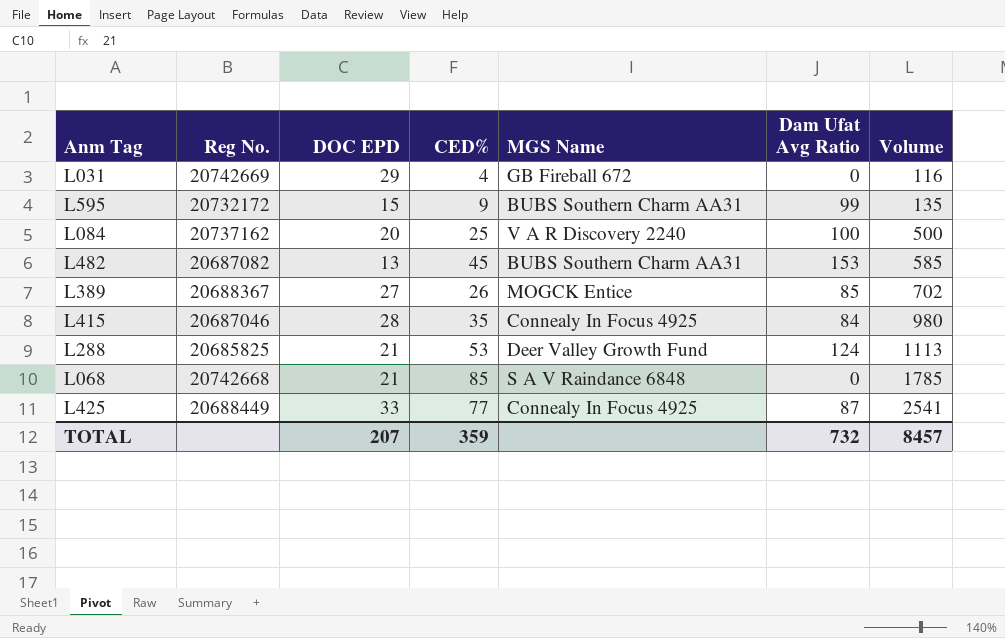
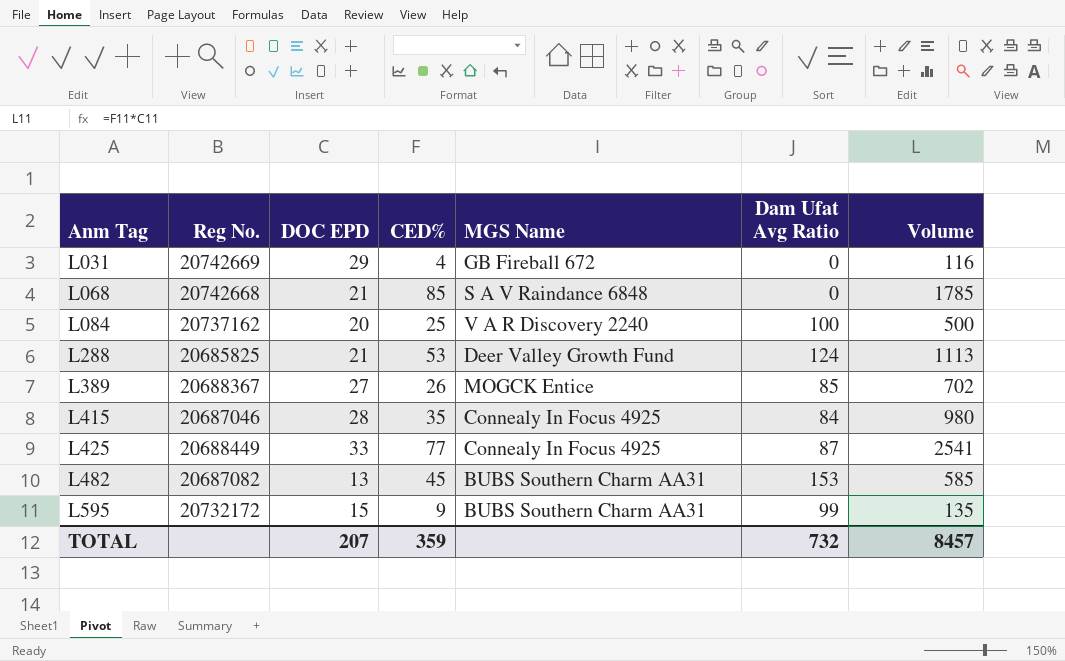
row order: Volume ascending -> Anm Tag ascending

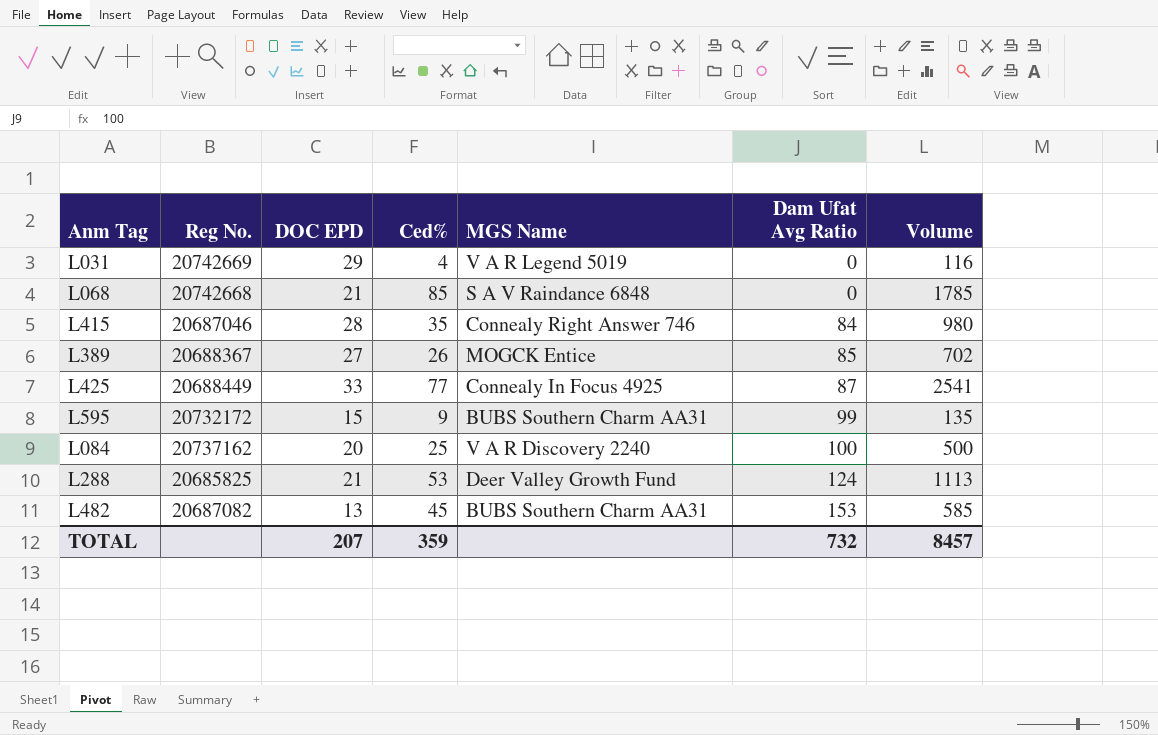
row order: Anm Tag ascending -> Dam Ufat Avg Ratio ascending
column name: CED% -> Ced%
L031 | MGS Name: GB Fireball 672 -> V A R Legend 5019
L415 | MGS Name: Connealy In Focus 4925 -> Connealy Right Answer 746

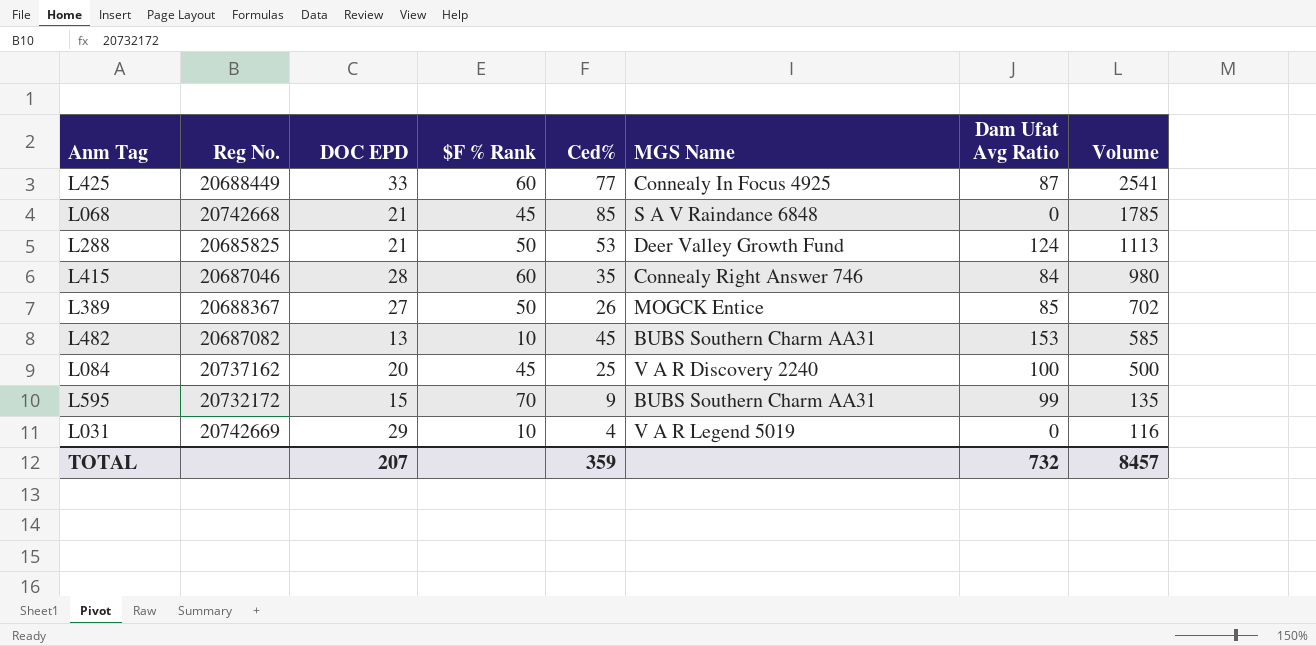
row order: Dam Ufat Avg Ratio ascending -> Volume descending
column $F % Rank | position: none -> 4

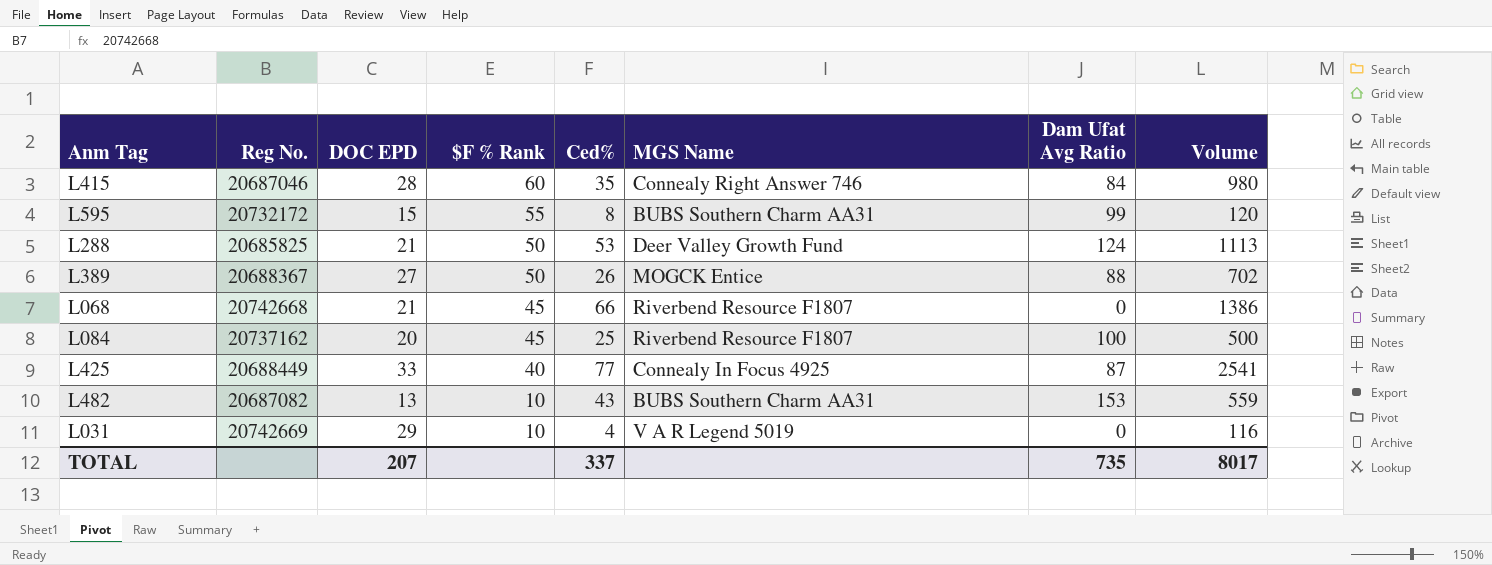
row order: Volume descending -> $F % Rank descending
L595 | $F % Rank: 70 -> 55
L595 | Ced%: 9 -> 8
L595 | Volume: 135 -> 120
L389 | Dam Ufat Avg Ratio: 85 -> 88
L068 | Ced%: 85 -> 66
L068 | MGS Name: S A V Raindance 6848 -> Riverbend Resource F1807
L068 | Volume: 1785 -> 1386
L084 | MGS Name: V A R Discovery 2240 -> Riverbend Resource F1807
L425 | $F % Rank: 60 -> 40
L482 | Ced%: 45 -> 43
L482 | Volume: 585 -> 559
TOTAL | Ced%: 359 -> 337
TOTAL | Dam Ufat Avg Ratio: 732 -> 735
TOTAL | Volume: 8457 -> 8017

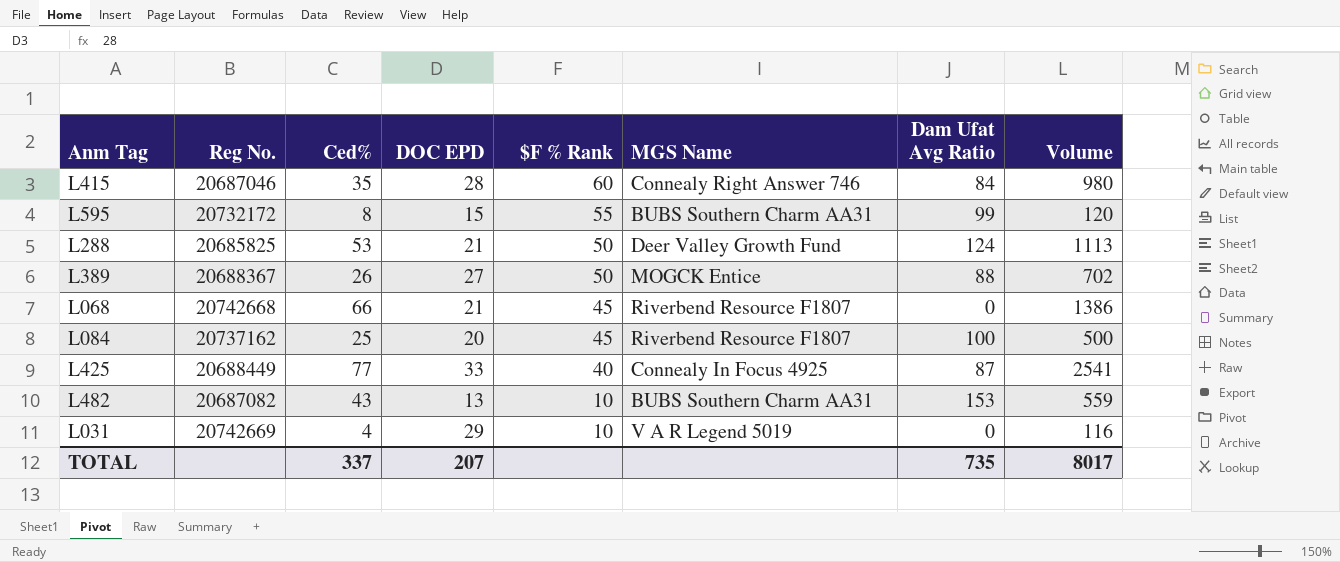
column Ced% | position: 5 -> 3

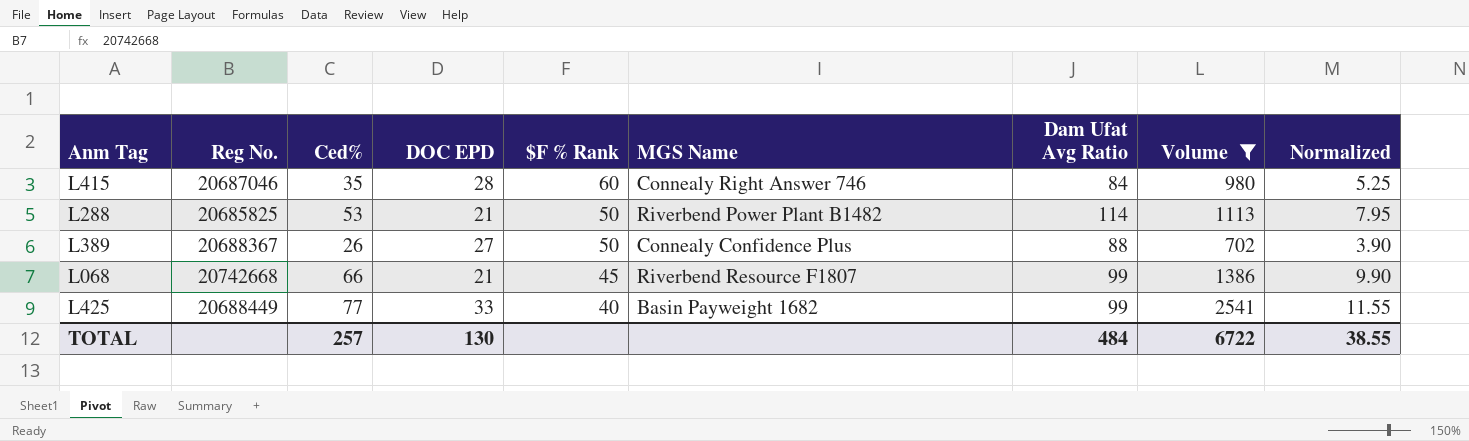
filter: none -> Volume >= 702
column Normalized | formula: none -> [Ced%] * 0.15
L288 | MGS Name: Deer Valley Growth Fund -> Riverbend Power Plant B1482
L288 | Dam Ufat Avg Ratio: 124 -> 114
L389 | MGS Name: MOGCK Entice -> Connealy Confidence Plus
L068 | Dam Ufat Avg Ratio: 0 -> 99
L425 | MGS Name: Connealy In Focus 4925 -> Basin Payweight 1682
L425 | Dam Ufat Avg Ratio: 87 -> 99
TOTAL | Ced%: 337 -> 257
TOTAL | DOC EPD: 207 -> 130
TOTAL | Dam Ufat Avg Ratio: 735 -> 484
TOTAL | Volume: 8017 -> 6722

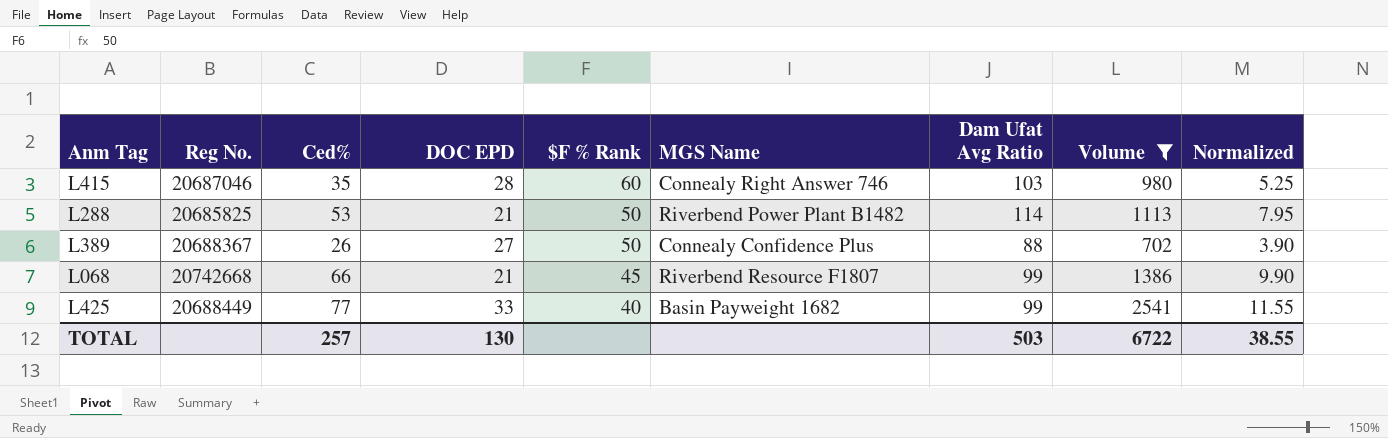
L415 | Dam Ufat Avg Ratio: 84 -> 103
TOTAL | Dam Ufat Avg Ratio: 484 -> 503

